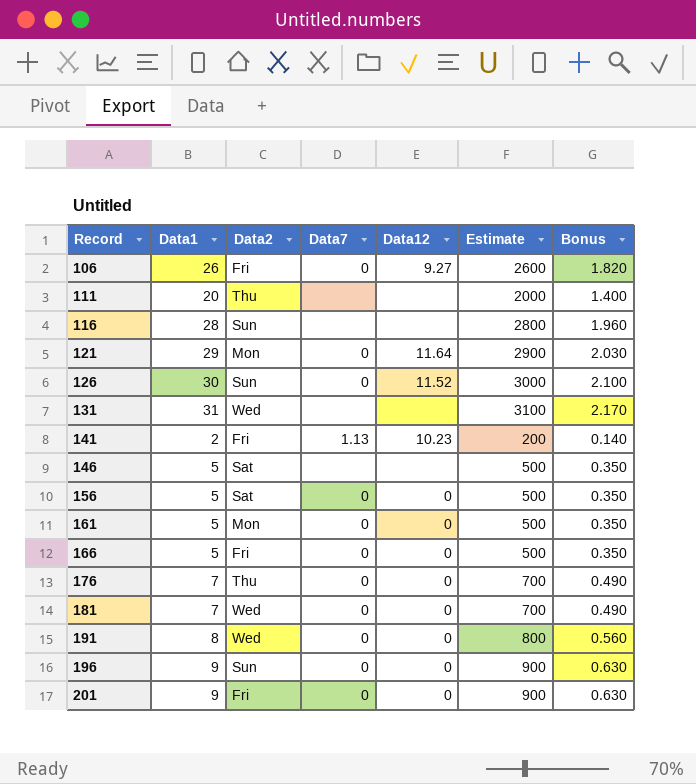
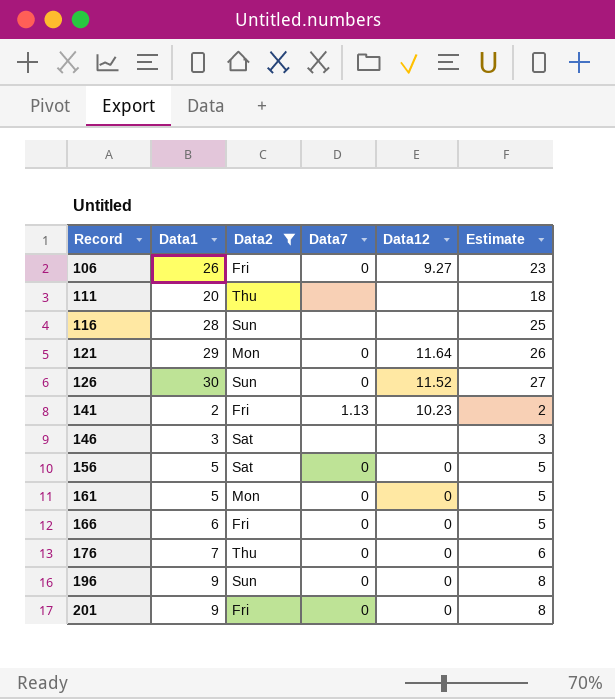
filter: none -> Data2 != Wed
column Bonus | formula: [Data1] * 0.07 -> none
column Estimate | formula: [Data1] * 100 -> [Data1] * 0.9
146 | Data1: 5 -> 3
166 | Data1: 5 -> 6

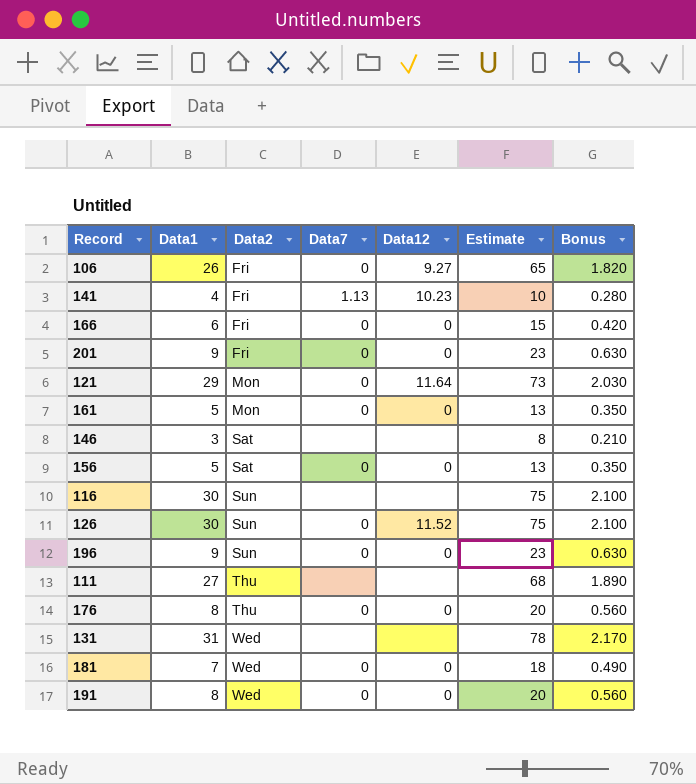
filter: Data2 != Wed -> none
row order: Record ascending -> Data2 ascending
column Estimate | formula: [Data1] * 0.9 -> [Data1] * 2.5
column Bonus | formula: none -> [Data1] * 0.07
141 | Data1: 2 -> 4
116 | Data1: 28 -> 30
111 | Data1: 20 -> 27
176 | Data1: 7 -> 8

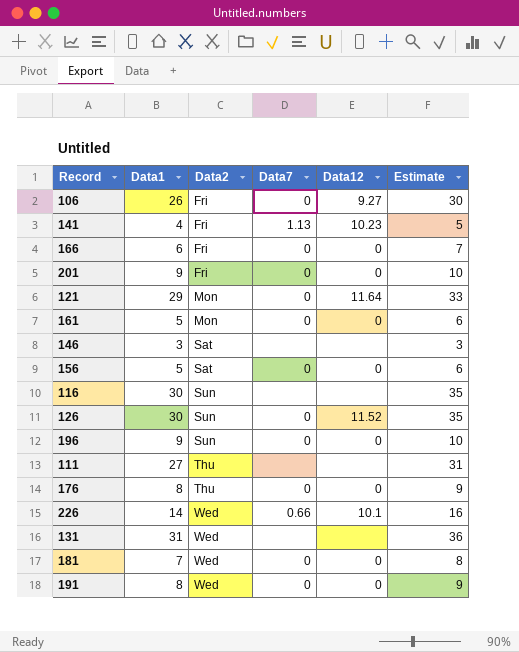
column Bonus | formula: [Data1] * 0.07 -> none
column Estimate | formula: [Data1] * 2.5 -> [Data1] * 1.15
row 226: none -> 14 | Wed | 0.66 | 10.1 | 16

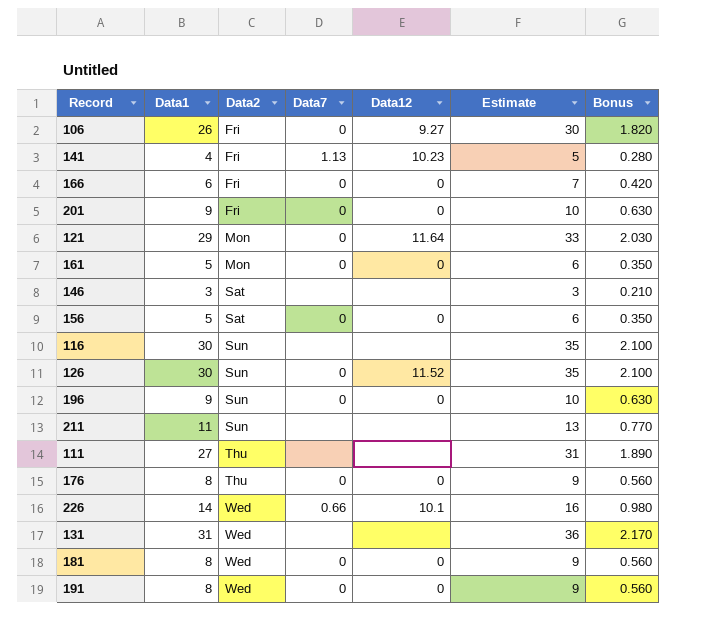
column Bonus | formula: none -> [Data1] * 0.07
row 211: none -> 11 | Sun | none | none | 13 | 0.770
181 | Data1: 7 -> 8
181 | Estimate: 8 -> 9

